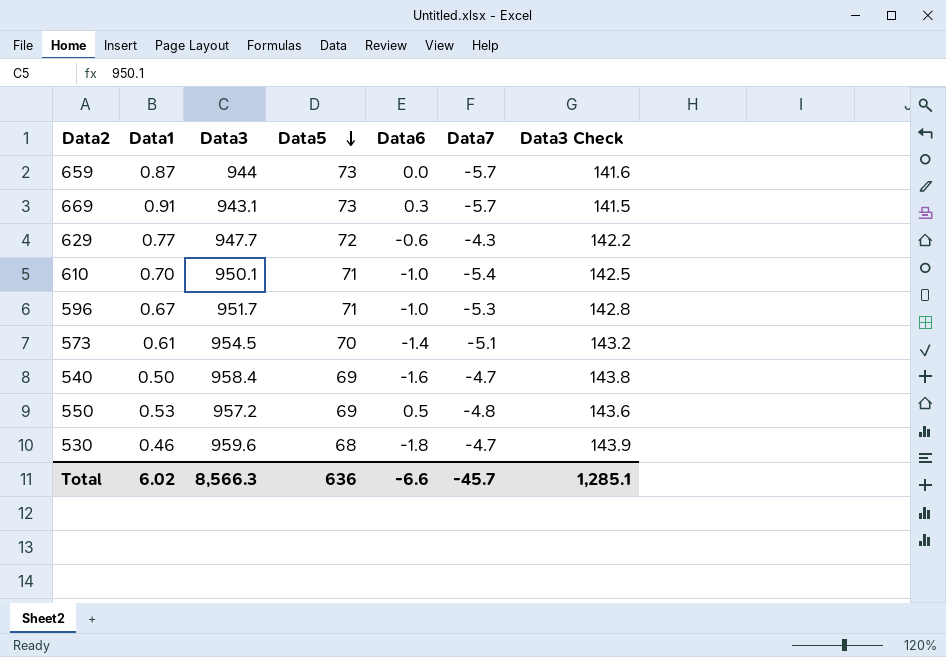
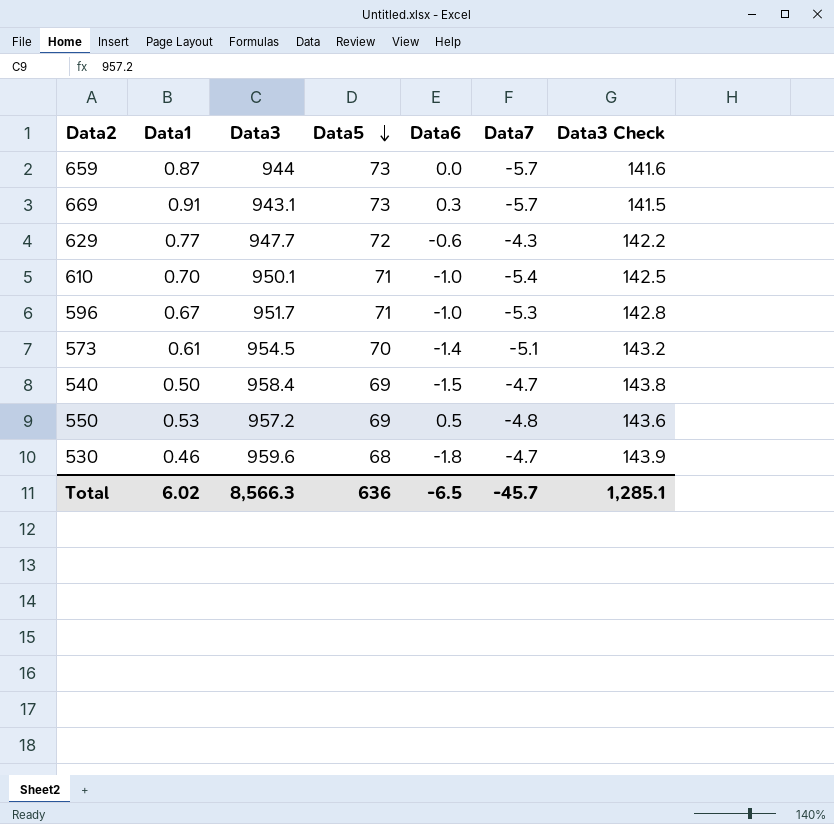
540 | Data6: -1.6 -> -1.5
Total | Data6: -6.6 -> -6.5

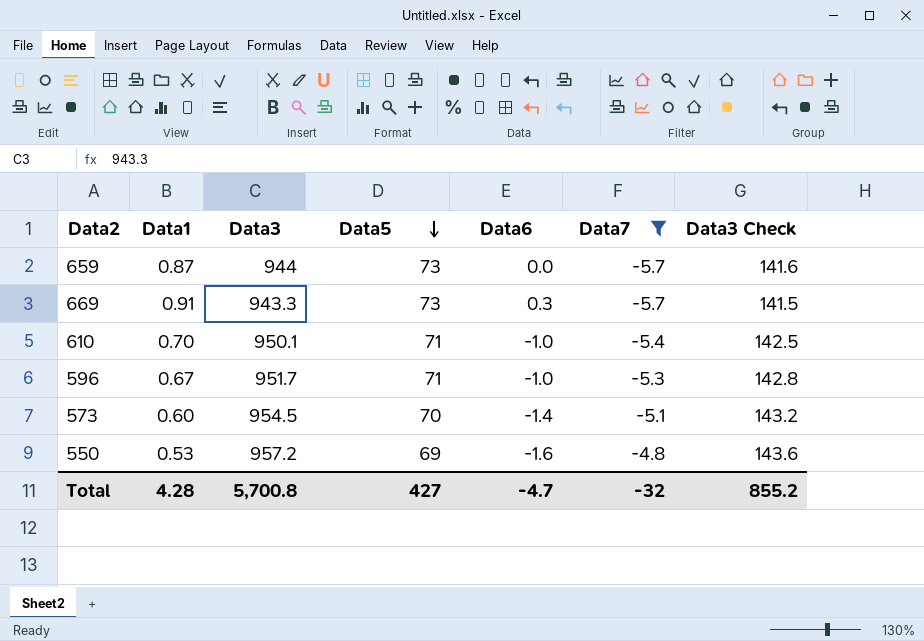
filter: none -> Data7 <= -4.8
669 | Data3: 943.1 -> 943.3
573 | Data1: 0.61 -> 0.60
550 | Data6: 0.5 -> -1.6
Total | Data1: 6.02 -> 4.28
Total | Data3: 8,566.3 -> 5,700.8
Total | Data5: 636 -> 427
Total | Data6: -6.5 -> -4.7
Total | Data7: -45.7 -> -32
Total | Data3 Check: 1,285.1 -> 855.2

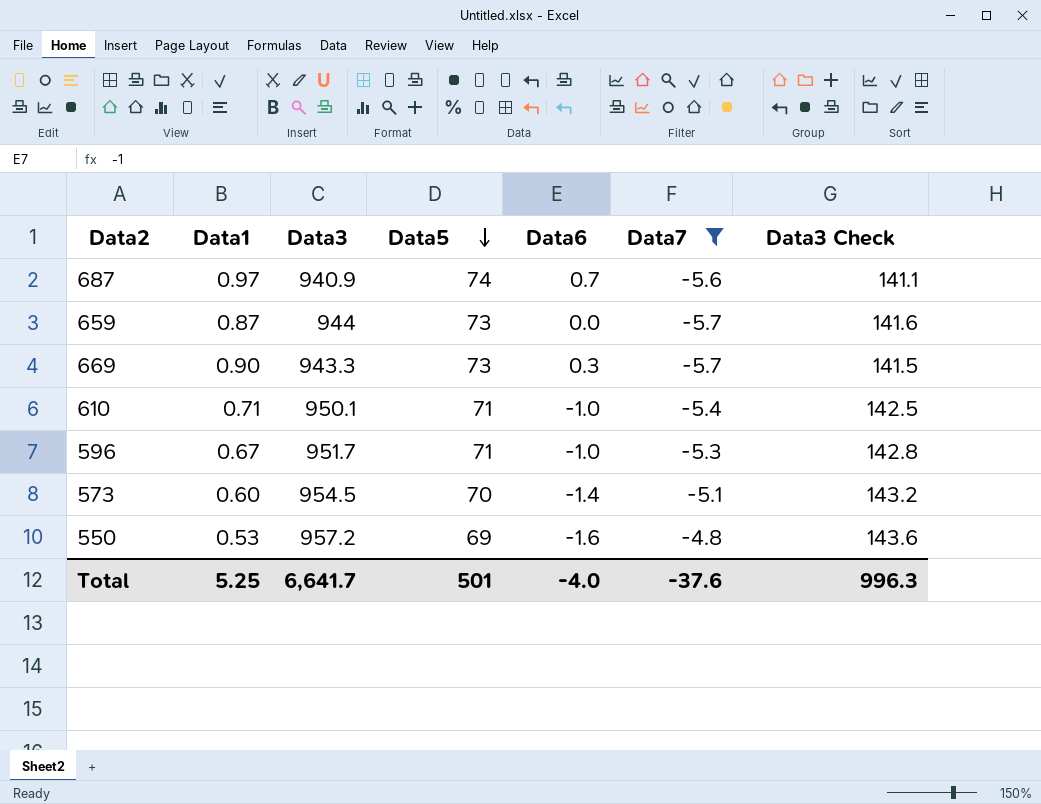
row 687: none -> 0.97 | 940.9 | 74 | 0.7 | -5.6 | 141.1
669 | Data1: 0.91 -> 0.90
610 | Data1: 0.70 -> 0.71
Total | Data1: 4.28 -> 5.25
Total | Data3: 5,700.8 -> 6,641.7
Total | Data5: 427 -> 501
Total | Data6: -4.7 -> -4.0
Total | Data7: -32 -> -37.6
Total | Data3 Check: 855.2 -> 996.3

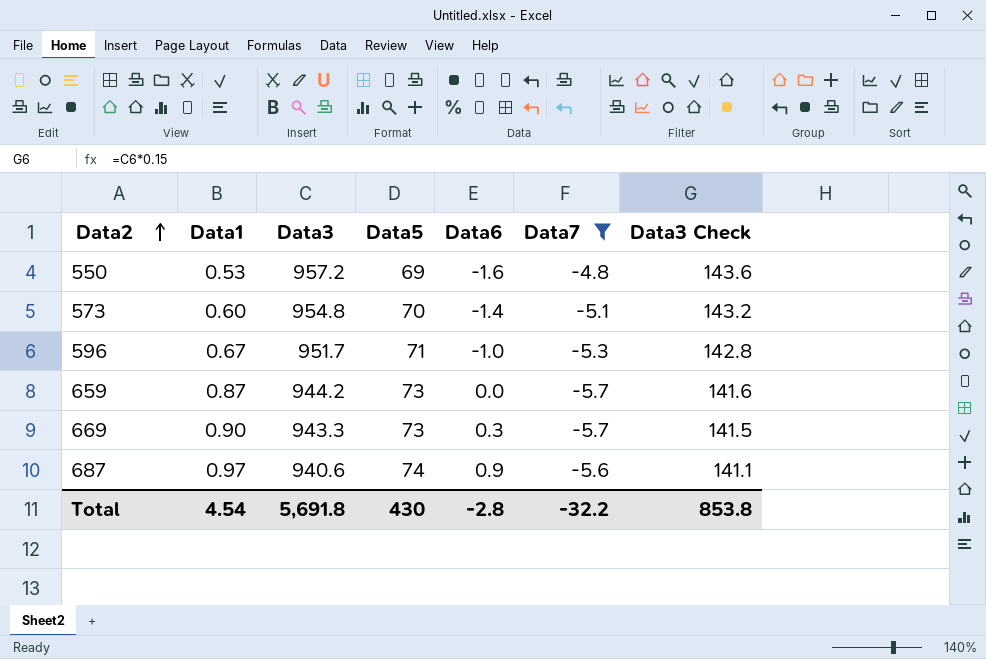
row order: Data5 descending -> Data2 ascending
row 610: 0.71 | 950.1 | 71 | -1.0 | -5.4 | 142.5 -> none
573 | Data3: 954.5 -> 954.8
659 | Data3: 944 -> 944.2
687 | Data3: 940.9 -> 940.6
687 | Data6: 0.7 -> 0.9
Total | Data1: 5.25 -> 4.54
Total | Data3: 6,641.7 -> 5,691.8
Total | Data5: 501 -> 430
Total | Data6: -4.0 -> -2.8
Total | Data7: -37.6 -> -32.2
Total | Data3 Check: 996.3 -> 853.8

